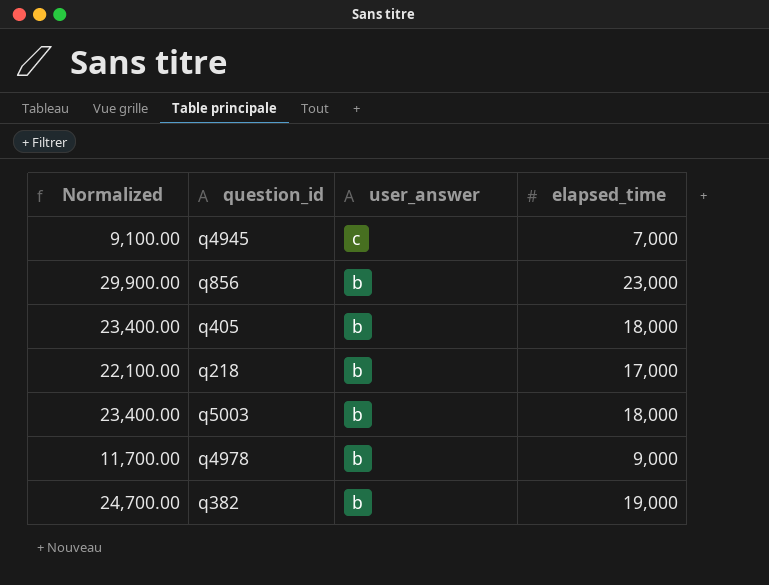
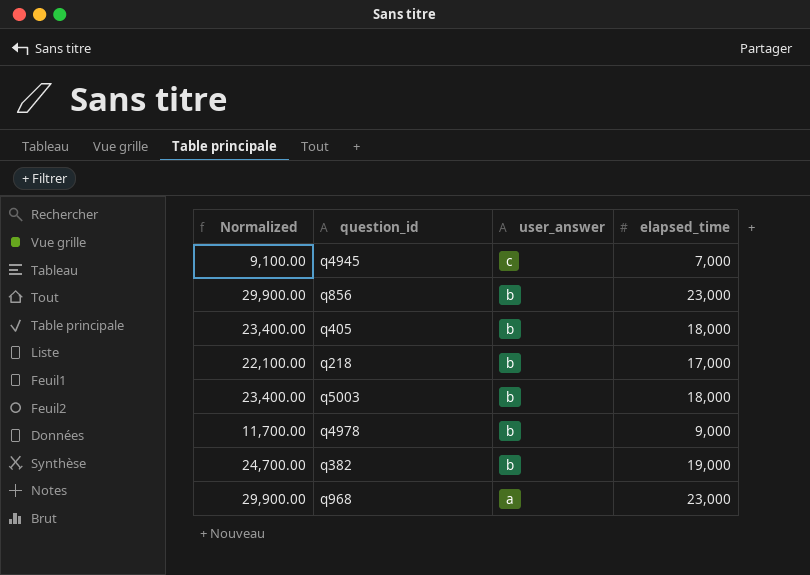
row q968: none -> 29,900.00 | a | 23,000

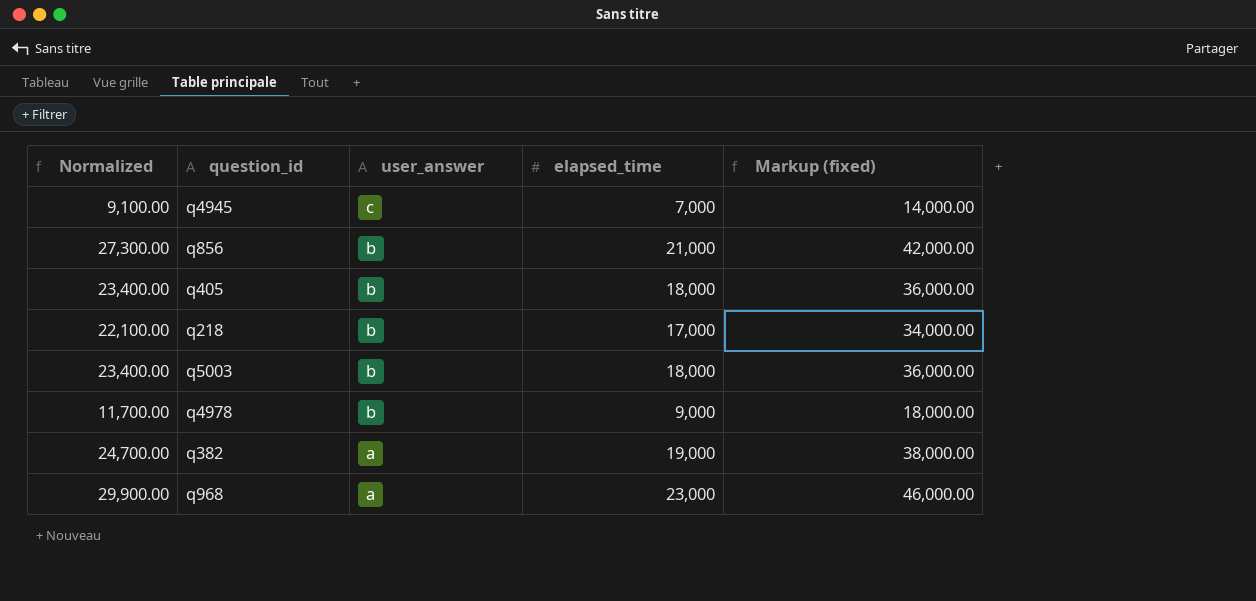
column Markup (fixed) | formula: none -> [elapsed_time] * 2
q856 | Normalized: 29,900.00 -> 27,300.00
q856 | elapsed_time: 23,000 -> 21,000
q382 | user_answer: b -> a

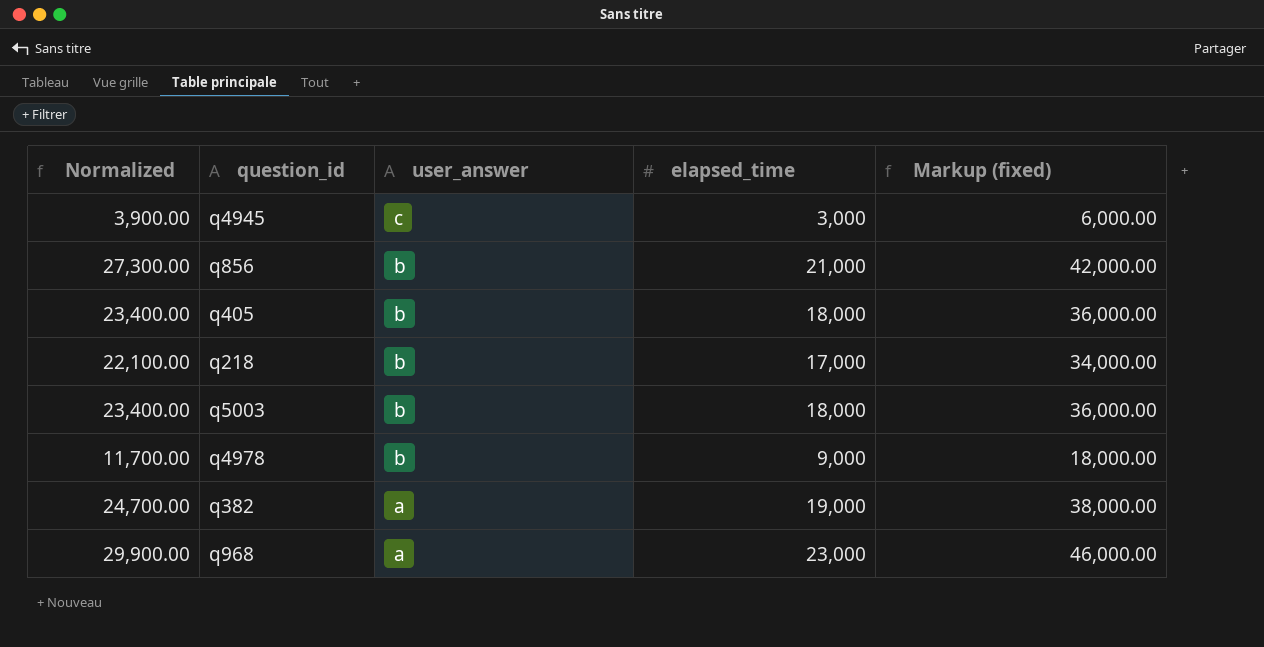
q4945 | Normalized: 9,100.00 -> 3,900.00
q4945 | elapsed_time: 7,000 -> 3,000
q4945 | Markup (fixed): 14,000.00 -> 6,000.00

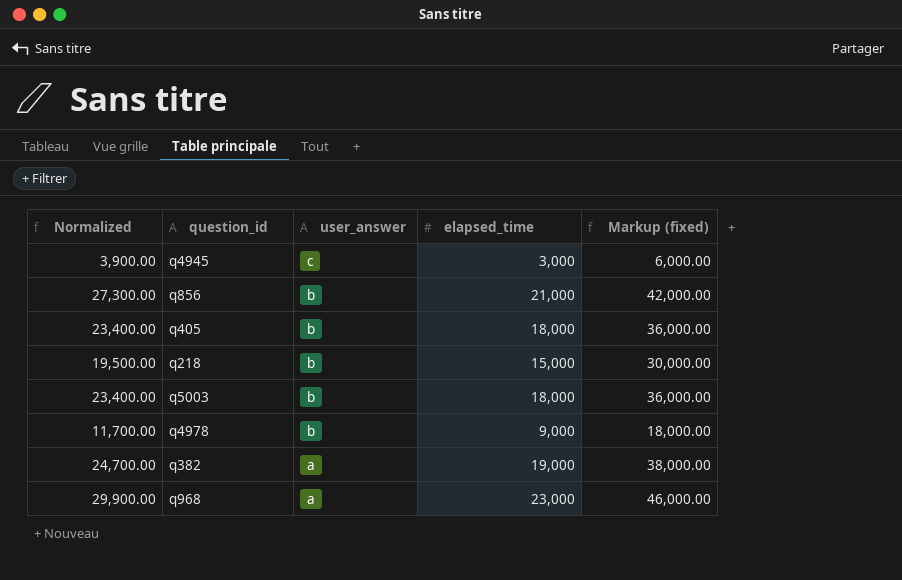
q218 | Normalized: 22,100.00 -> 19,500.00
q218 | elapsed_time: 17,000 -> 15,000
q218 | Markup (fixed): 34,000.00 -> 30,000.00

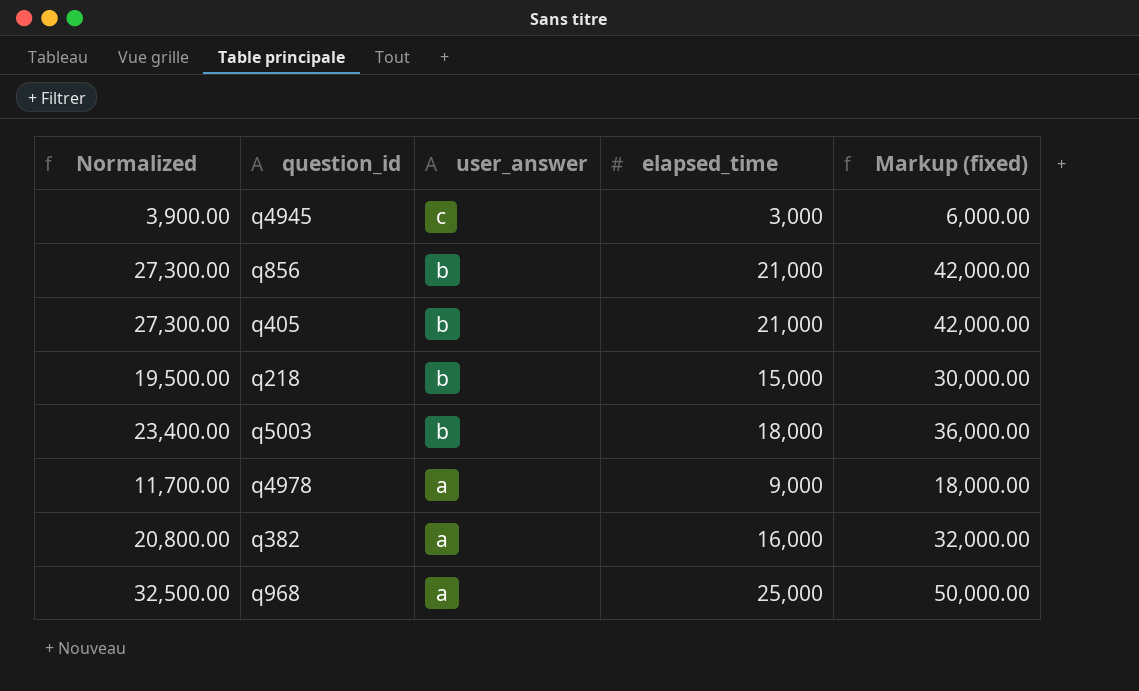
q405 | Normalized: 23,400.00 -> 27,300.00
q405 | elapsed_time: 18,000 -> 21,000
q405 | Markup (fixed): 36,000.00 -> 42,000.00
q4978 | user_answer: b -> a
q382 | Normalized: 24,700.00 -> 20,800.00
q382 | elapsed_time: 19,000 -> 16,000
q382 | Markup (fixed): 38,000.00 -> 32,000.00
q968 | Normalized: 29,900.00 -> 32,500.00
q968 | elapsed_time: 23,000 -> 25,000
q968 | Markup (fixed): 46,000.00 -> 50,000.00

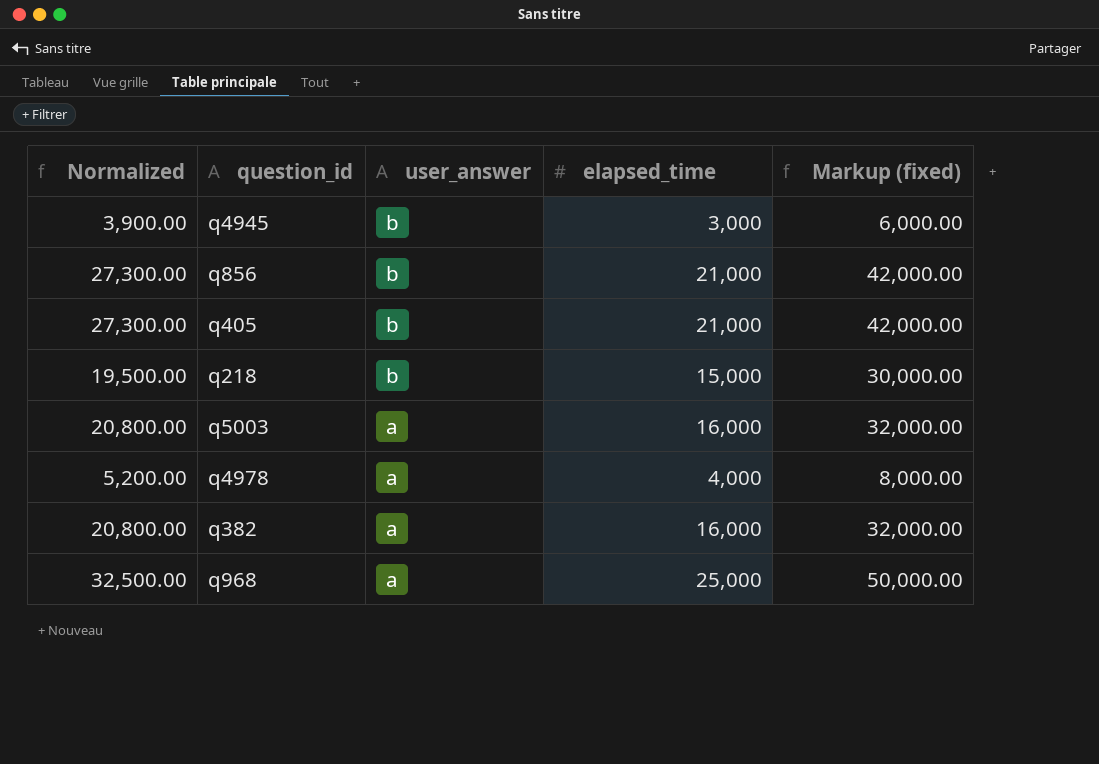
q4945 | user_answer: c -> b
q5003 | Normalized: 23,400.00 -> 20,800.00
q5003 | user_answer: b -> a
q5003 | elapsed_time: 18,000 -> 16,000
q5003 | Markup (fixed): 36,000.00 -> 32,000.00
q4978 | Normalized: 11,700.00 -> 5,200.00
q4978 | elapsed_time: 9,000 -> 4,000
q4978 | Markup (fixed): 18,000.00 -> 8,000.00

